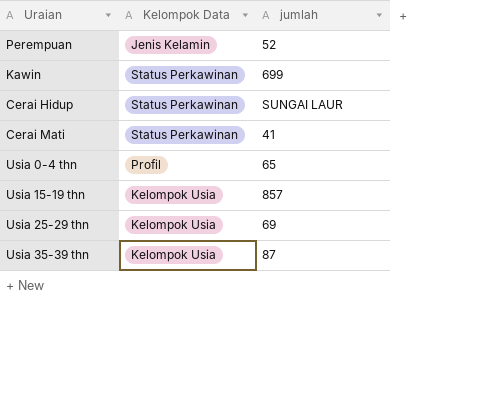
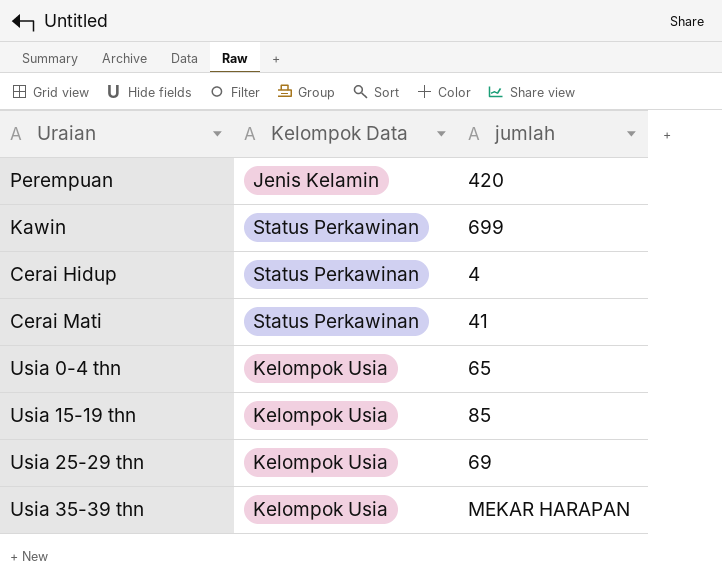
Perempuan | jumlah: 52 -> 420
Cerai Hidup | jumlah: SUNGAI LAUR -> 4
Usia 0-4 thn | Kelompok Data: Profil -> Kelompok Usia
Usia 15-19 thn | jumlah: 857 -> 85
Usia 35-39 thn | jumlah: 87 -> MEKAR HARAPAN

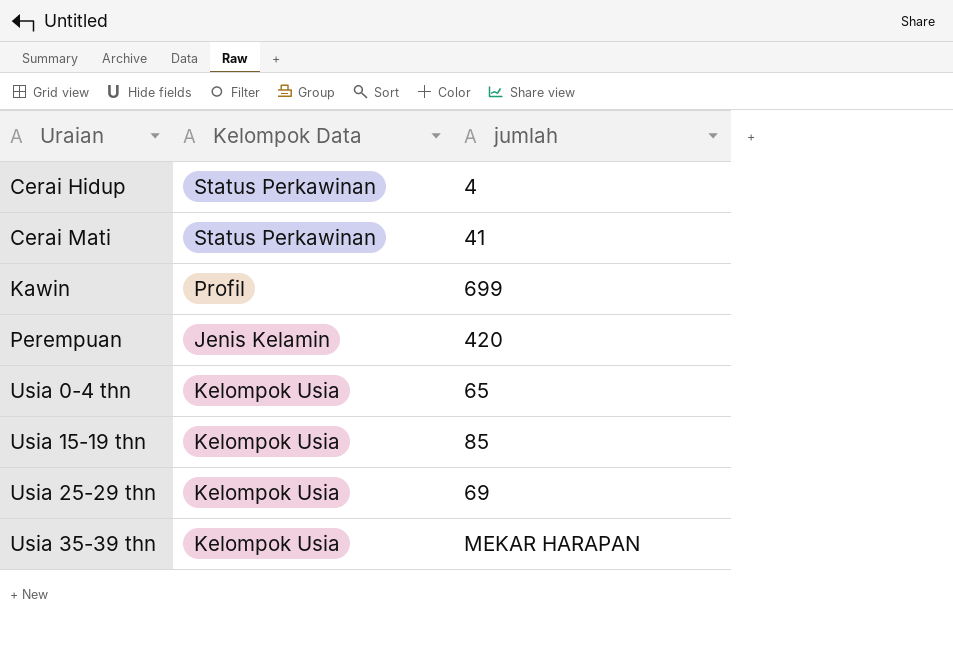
row order: none -> Uraian ascending
Kawin | Kelompok Data: Status Perkawinan -> Profil

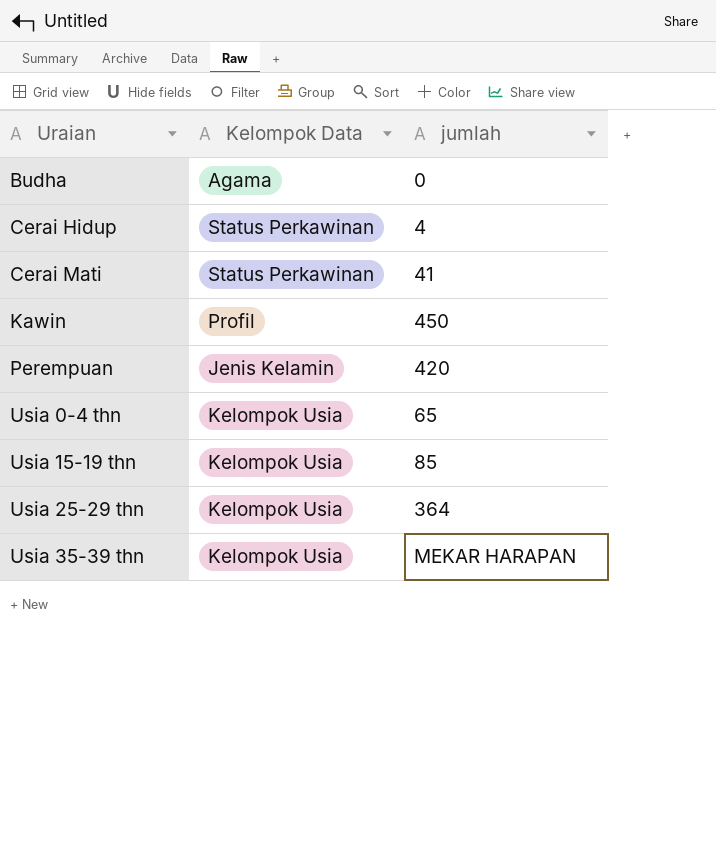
row Budha: none -> Agama | 0
Kawin | jumlah: 699 -> 450
Usia 25-29 thn | jumlah: 69 -> 364

